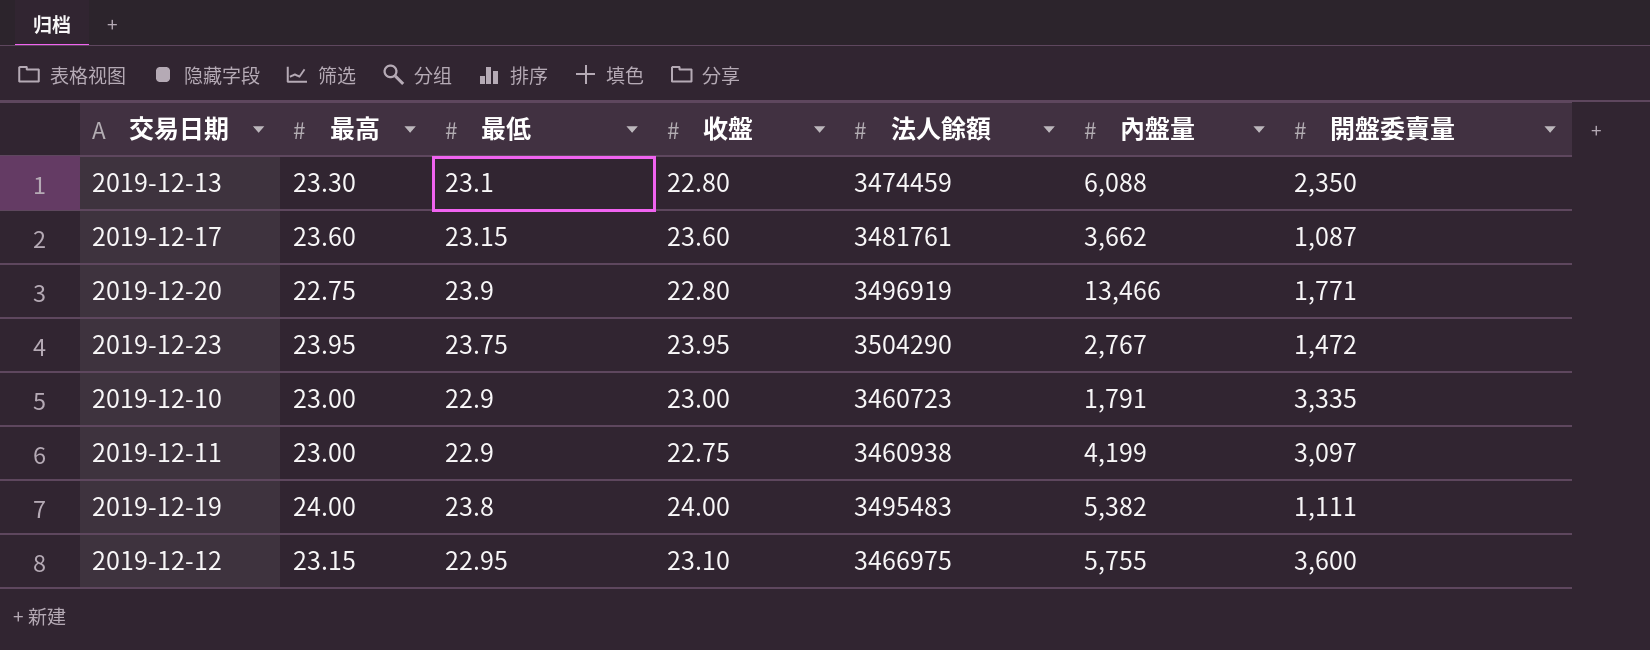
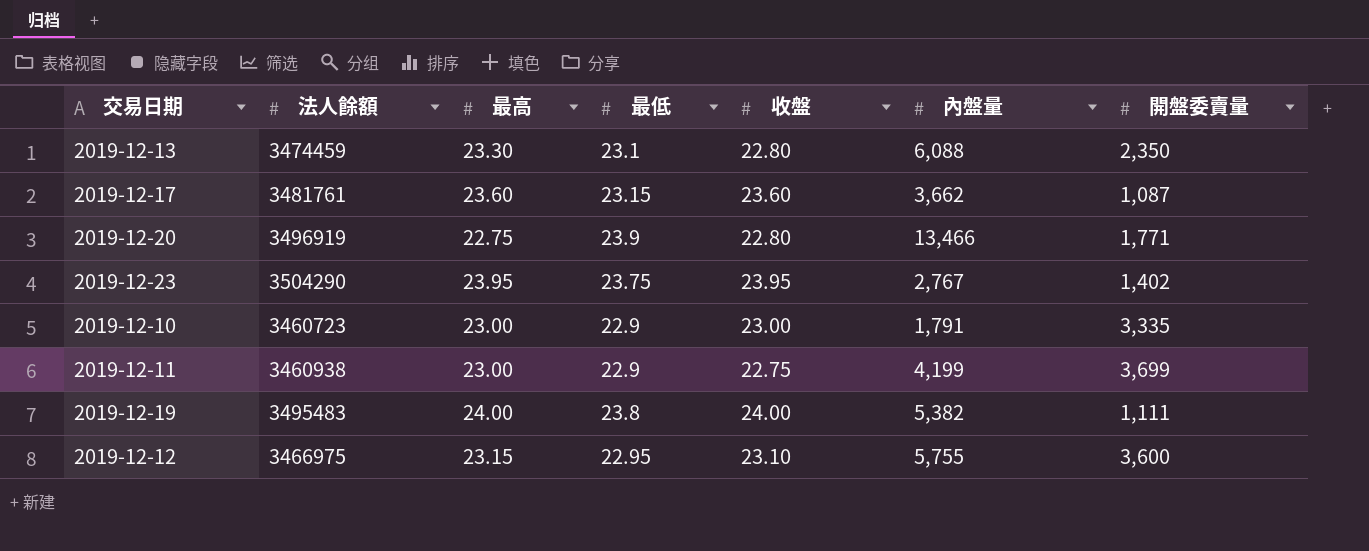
column 法人餘額 | position: 5 -> 2
2019-12-23 | 開盤委賣量: 1,472 -> 1,402
2019-12-11 | 開盤委賣量: 3,097 -> 3,699

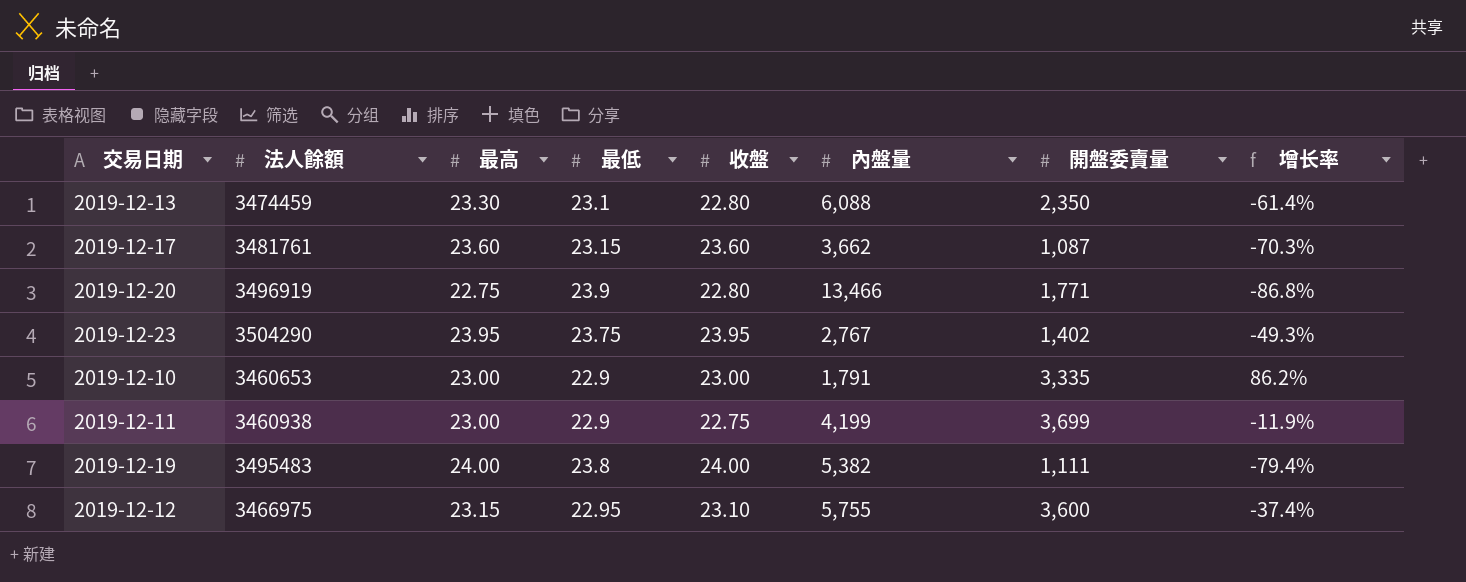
column 增长率 | formula: none -> ([開盤委賣量] - [內盤量]) / [內盤量]
2019-12-10 | 法人餘額: 3460723 -> 3460653

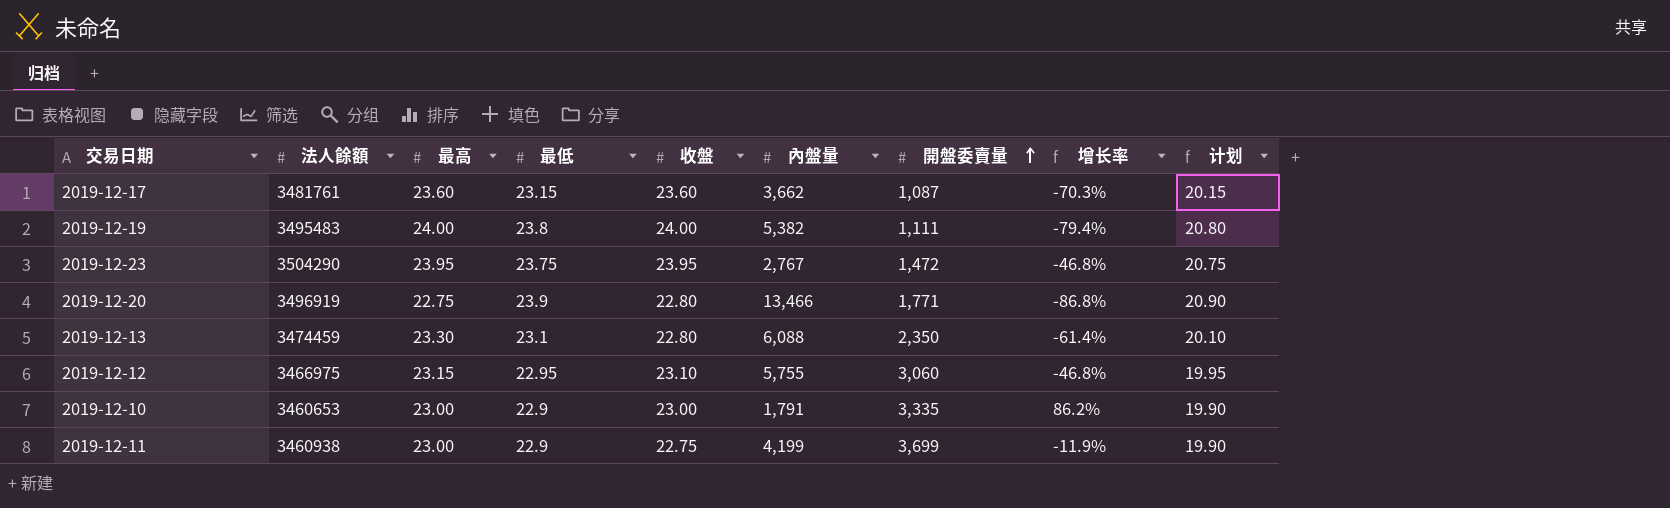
row order: none -> 開盤委賣量 ascending
column 计划 | formula: none -> [最低] - 3
2019-12-23 | 開盤委賣量: 1,402 -> 1,472
2019-12-23 | 增长率: -49.3% -> -46.8%
2019-12-12 | 開盤委賣量: 3,600 -> 3,060
2019-12-12 | 增长率: -37.4% -> -46.8%

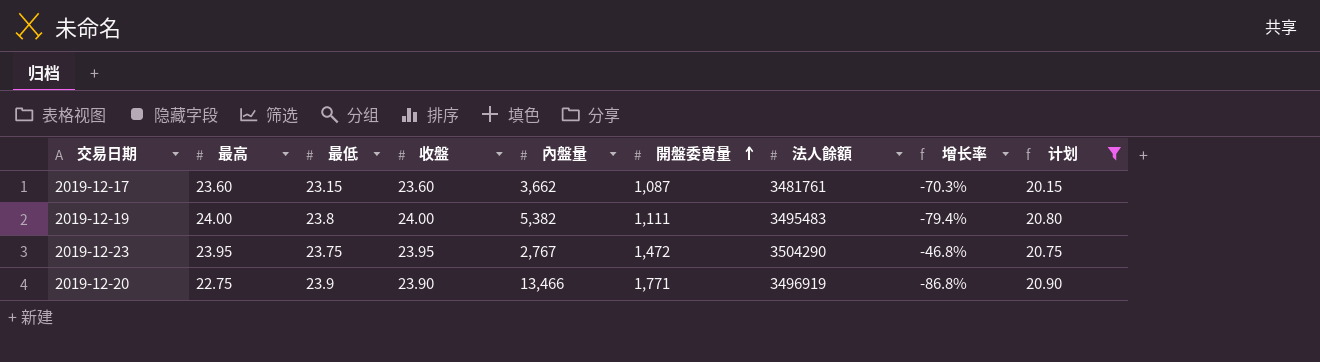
filter: none -> 计划 >= 20.15
column 法人餘額 | position: 2 -> 7
2019-12-20 | 收盤: 22.80 -> 23.90

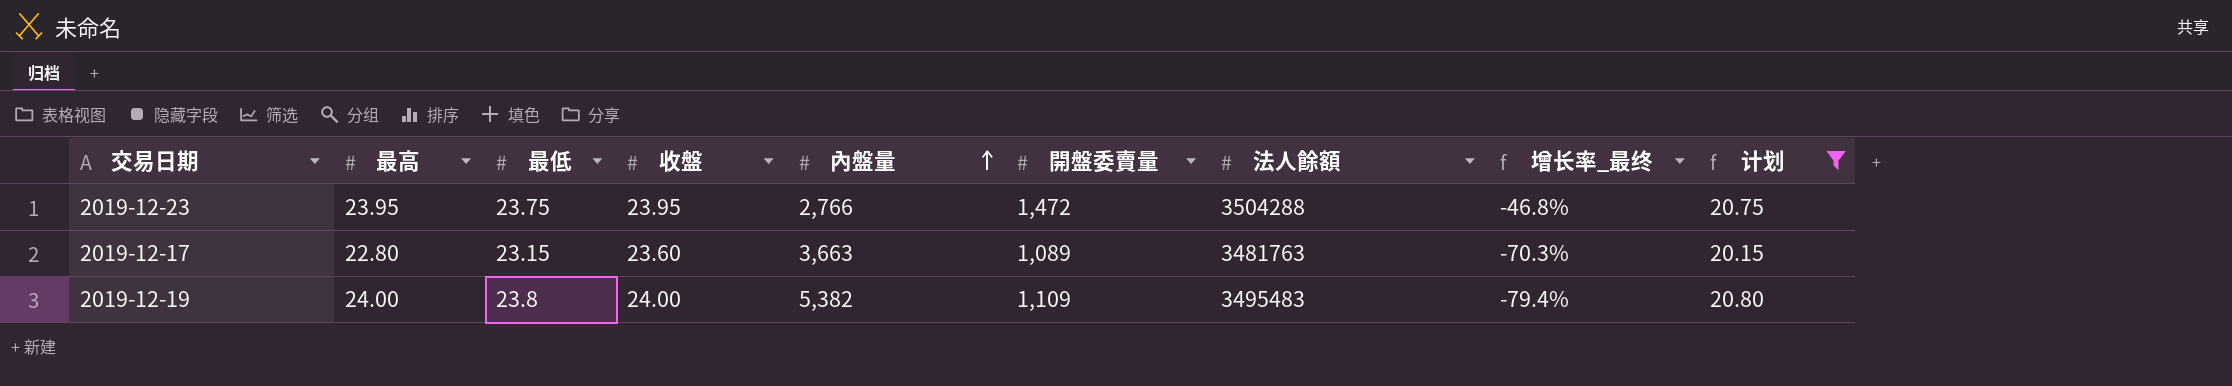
row order: 開盤委賣量 ascending -> 內盤量 ascending
column name: 增长率 -> 增长率_最终
row 2019-12-20: 22.75 | 23.9 | 23.90 | 13,466 | 1,771 | 3496919 | -86.8% | 20.90 -> none
2019-12-23 | 內盤量: 2,767 -> 2,766
2019-12-23 | 法人餘額: 3504290 -> 3504288
2019-12-17 | 最高: 23.60 -> 22.80
2019-12-17 | 內盤量: 3,662 -> 3,663
2019-12-17 | 開盤委賣量: 1,087 -> 1,089
2019-12-17 | 法人餘額: 3481761 -> 3481763
2019-12-19 | 開盤委賣量: 1,111 -> 1,109

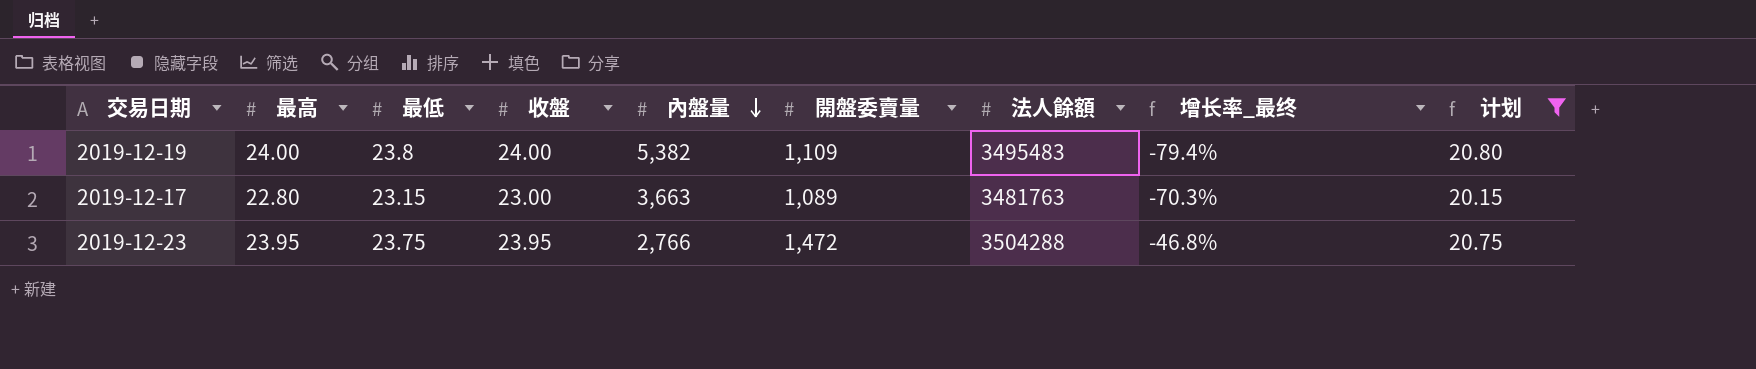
row order: 內盤量 ascending -> 內盤量 descending
2019-12-17 | 收盤: 23.60 -> 23.00

